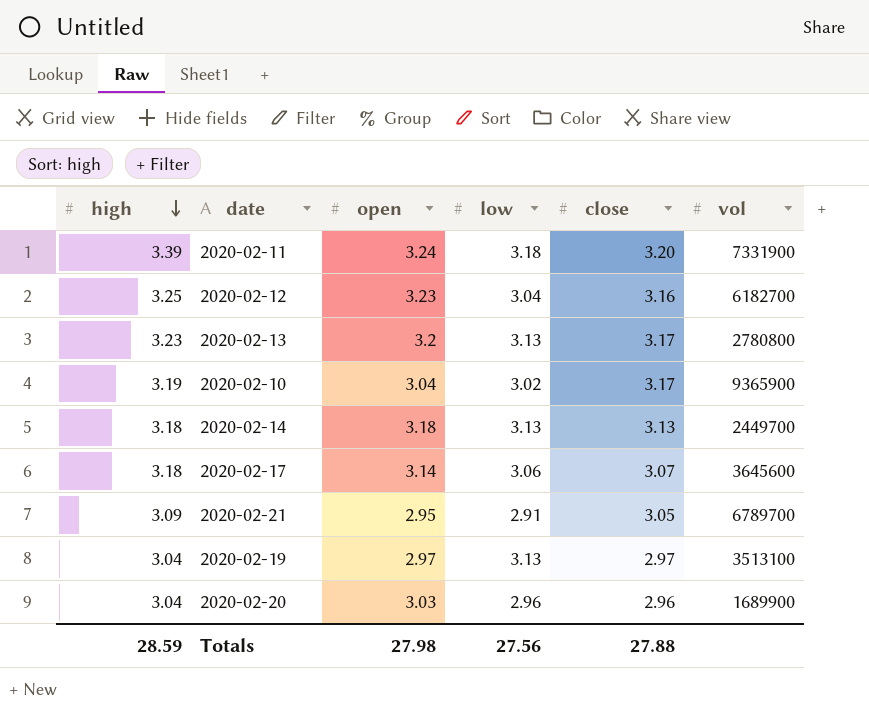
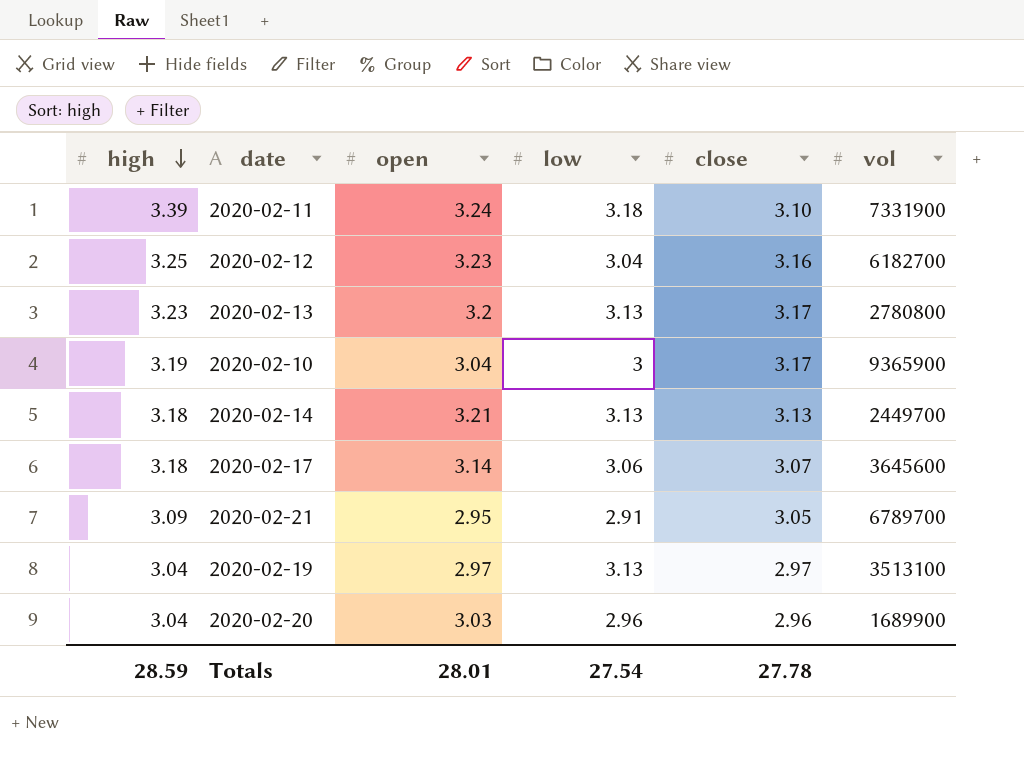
2020-02-11 | close: 3.20 -> 3.10
2020-02-10 | low: 3.02 -> 3
2020-02-14 | open: 3.18 -> 3.21
Totals | open: 27.98 -> 28.01
Totals | low: 27.56 -> 27.54
Totals | close: 27.88 -> 27.78

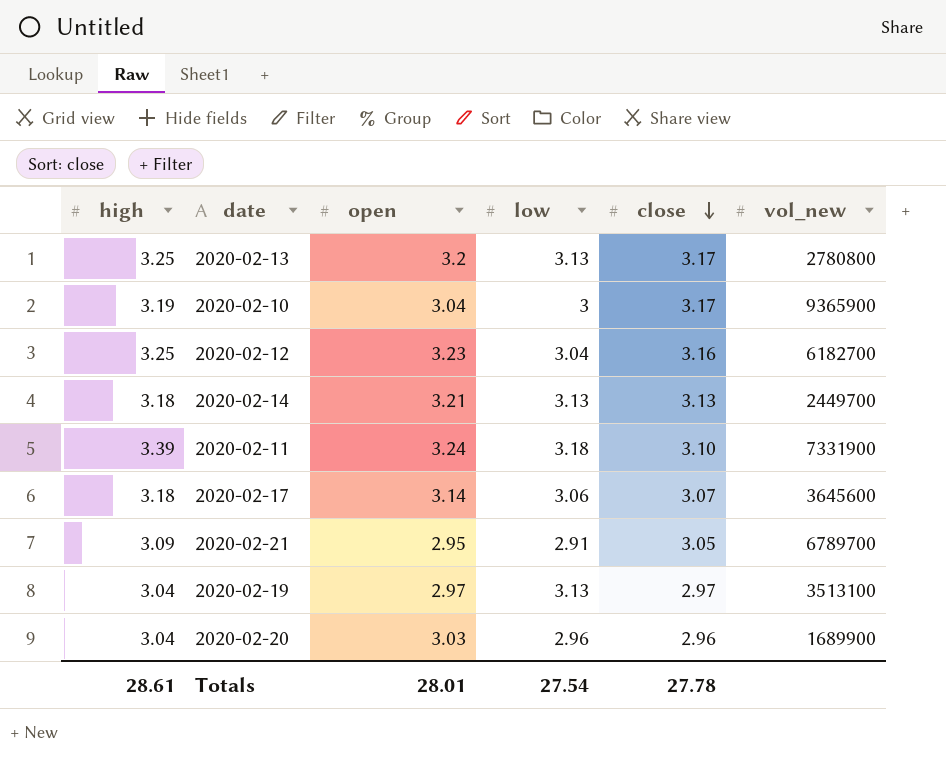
row order: high descending -> close descending
column name: vol -> vol_new
2020-02-13 | high: 3.23 -> 3.25
Totals | high: 28.59 -> 28.61

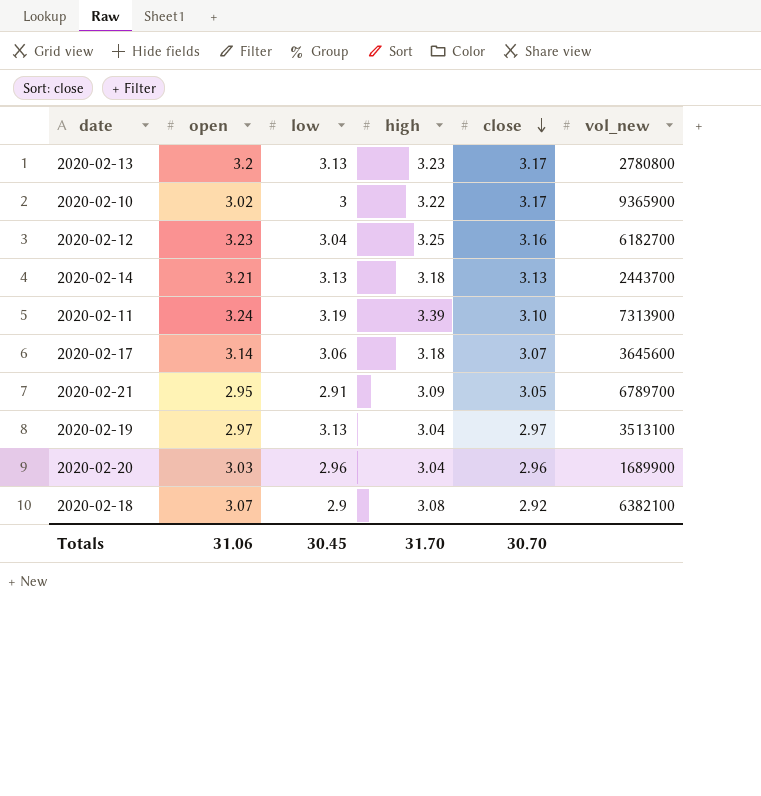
column high | position: 1 -> 4
2020-02-13 | high: 3.25 -> 3.23
2020-02-10 | open: 3.04 -> 3.02
2020-02-10 | high: 3.19 -> 3.22
2020-02-14 | vol_new: 2449700 -> 2443700
2020-02-11 | low: 3.18 -> 3.19
2020-02-11 | vol_new: 7331900 -> 7313900
row 2020-02-18: none -> 3.07 | 2.9 | 3.08 | 2.92 | 6382100
Totals | open: 28.01 -> 31.06
Totals | low: 27.54 -> 30.45
Totals | high: 28.61 -> 31.70
Totals | close: 27.78 -> 30.70

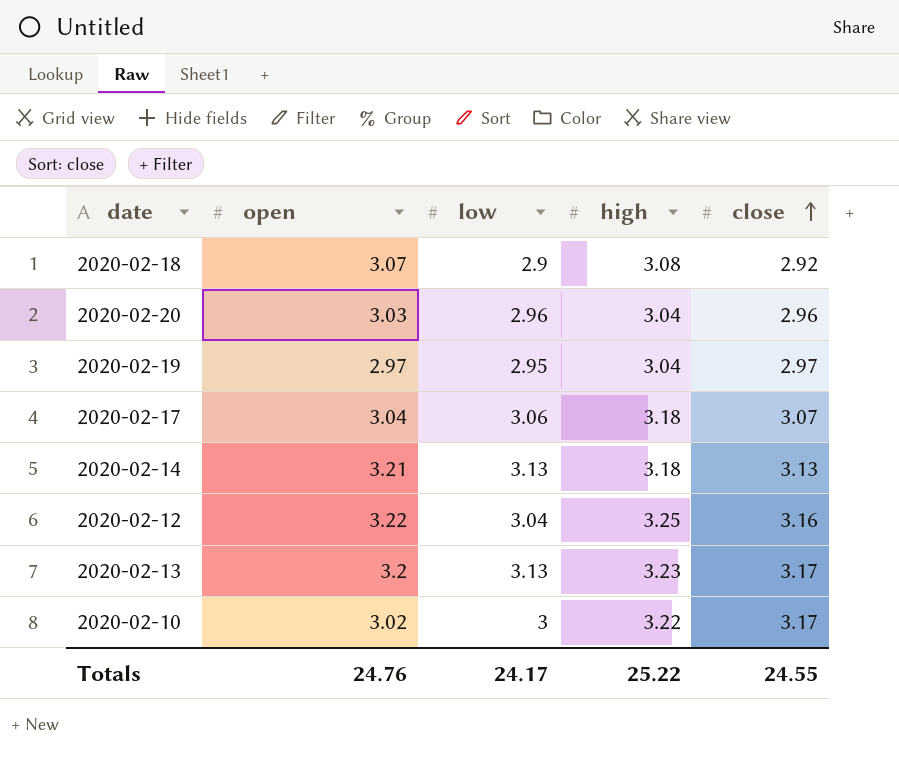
row order: close descending -> close ascending
column vol_new | position: 6 -> none
row 2020-02-11: 3.24 | 3.19 | 3.39 | 3.10 | 7313900 -> none
row 2020-02-21: 2.95 | 2.91 | 3.09 | 3.05 | 6789700 -> none
2020-02-19 | low: 3.13 -> 2.95
2020-02-17 | open: 3.14 -> 3.04
2020-02-12 | open: 3.23 -> 3.22
Totals | open: 31.06 -> 24.76
Totals | low: 30.45 -> 24.17
Totals | high: 31.70 -> 25.22
Totals | close: 30.70 -> 24.55

